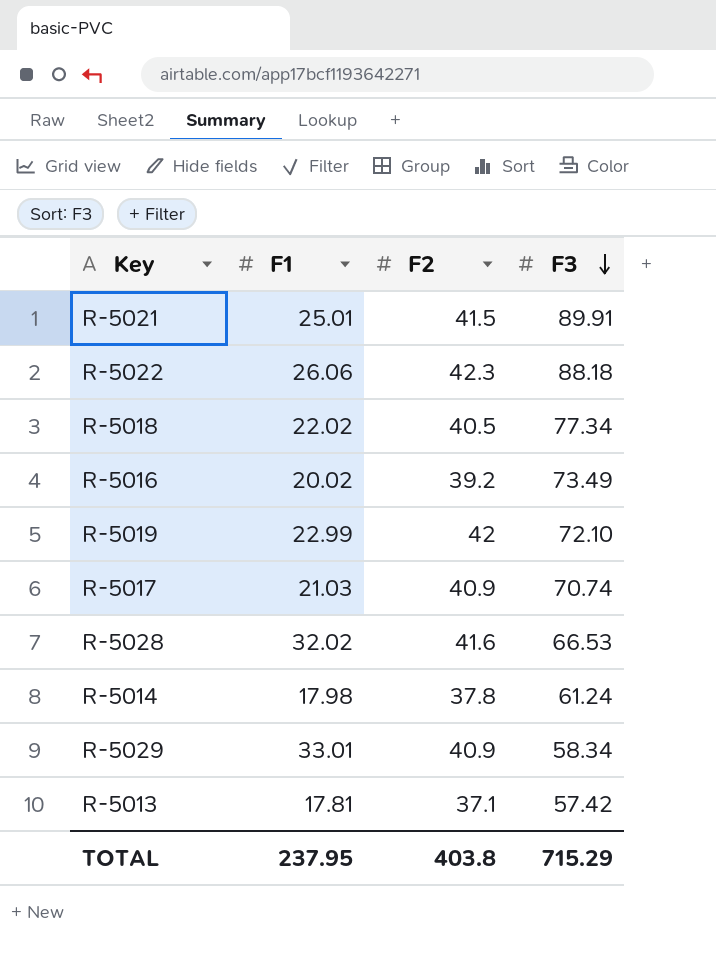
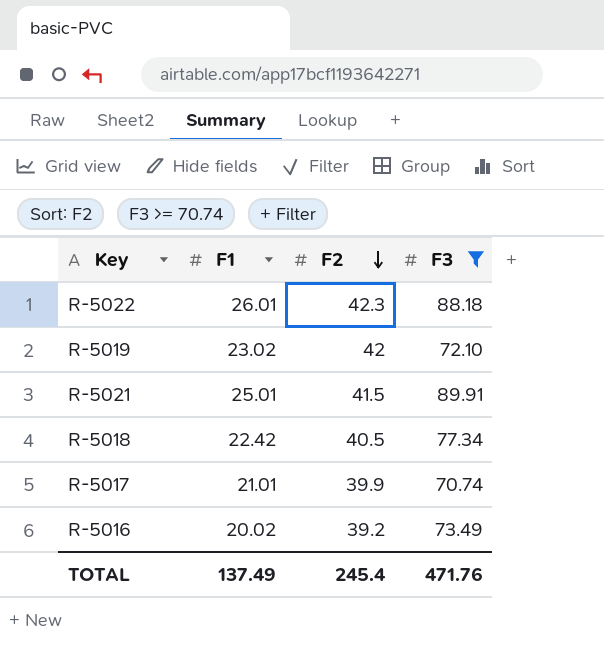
filter: none -> F3 >= 70.74
row order: F3 descending -> F2 descending
R-5022 | F1: 26.06 -> 26.01
R-5019 | F1: 22.99 -> 23.02
R-5018 | F1: 22.02 -> 22.42
R-5017 | F1: 21.03 -> 21.01
R-5017 | F2: 40.9 -> 39.9
TOTAL | F1: 237.95 -> 137.49
TOTAL | F2: 403.8 -> 245.4
TOTAL | F3: 715.29 -> 471.76

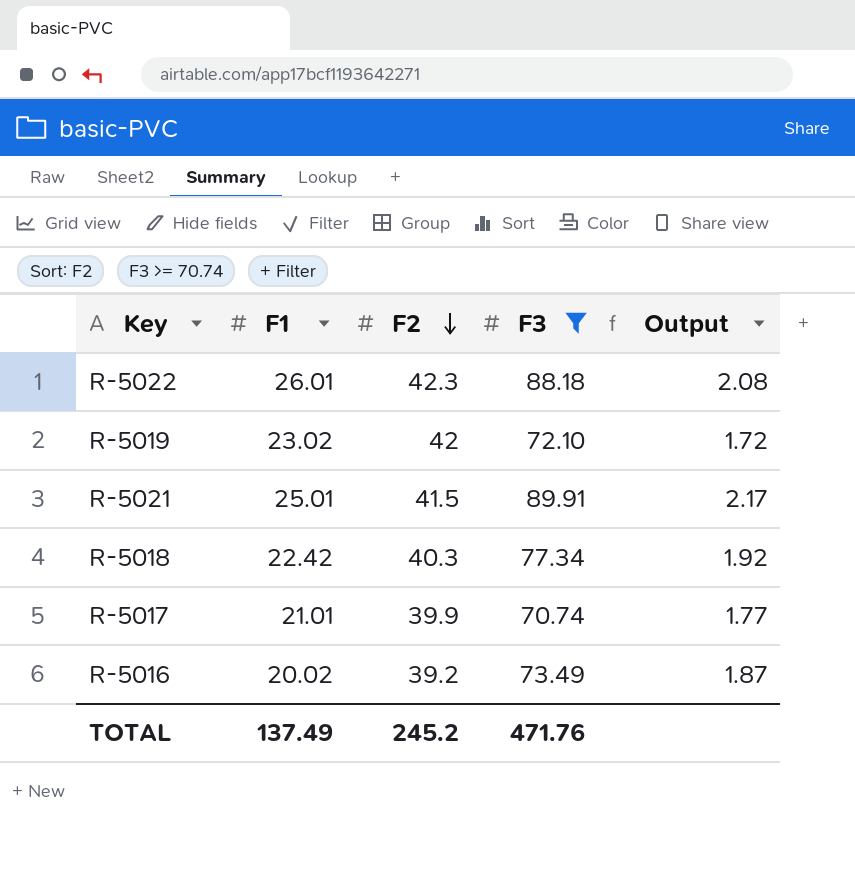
column Output | formula: none -> [F3] / [F2]
R-5018 | F2: 40.5 -> 40.3
TOTAL | F2: 245.4 -> 245.2

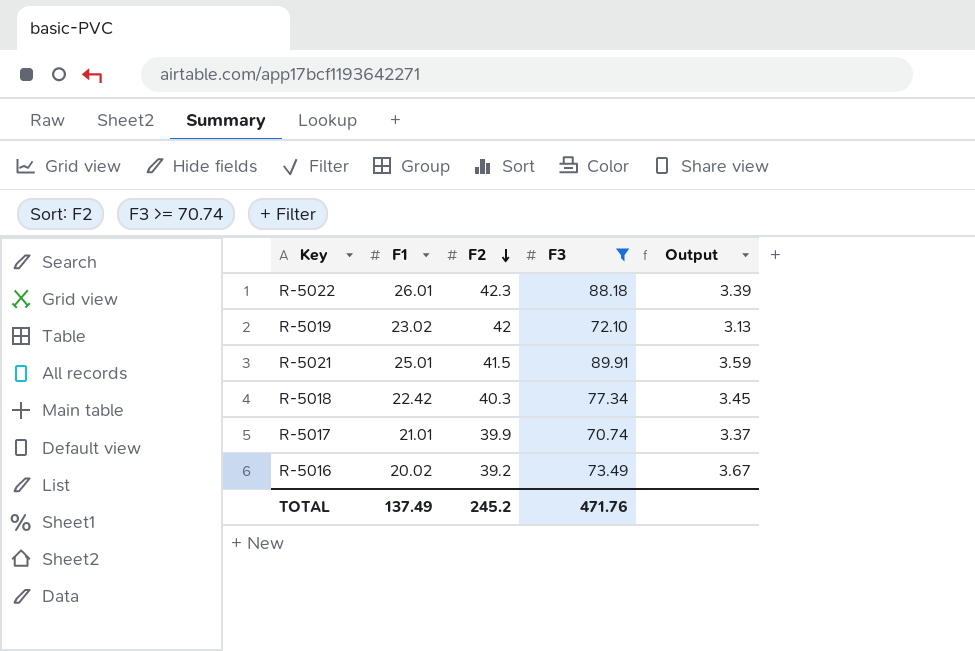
column Output | formula: [F3] / [F2] -> [F3] / [F1]

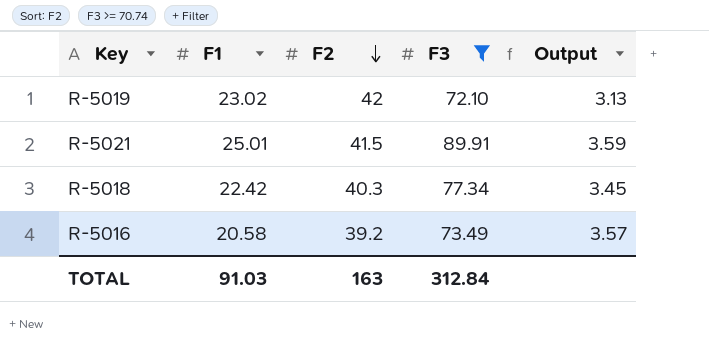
row R-5022: 26.01 | 42.3 | 88.18 | 3.39 -> none
row R-5017: 21.01 | 39.9 | 70.74 | 3.37 -> none
R-5016 | F1: 20.02 -> 20.58
R-5016 | Output: 3.67 -> 3.57
TOTAL | F1: 137.49 -> 91.03
TOTAL | F2: 245.2 -> 163
TOTAL | F3: 471.76 -> 312.84

